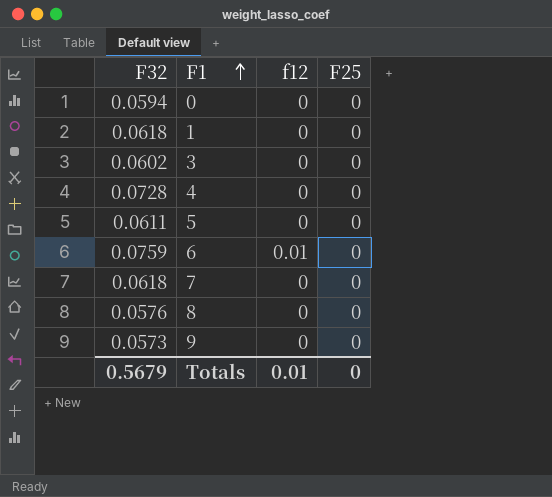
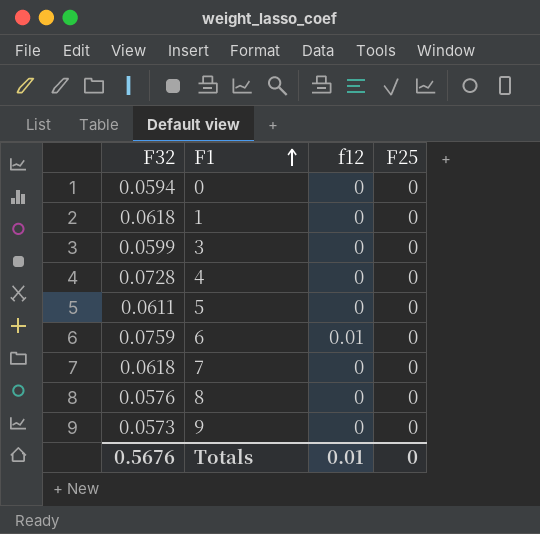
3 | F32: 0.0602 -> 0.0599
Totals | F32: 0.5679 -> 0.5676

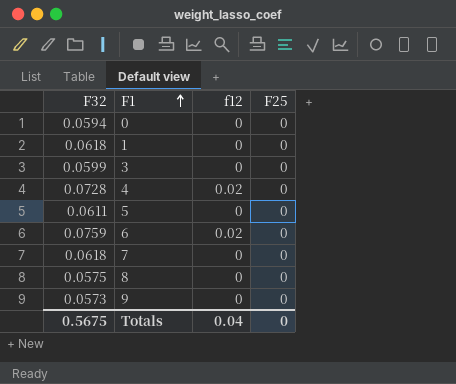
4 | f12: 0 -> 0.02
6 | f12: 0.01 -> 0.02
8 | F32: 0.0576 -> 0.0575
Totals | F32: 0.5676 -> 0.5675
Totals | f12: 0.01 -> 0.04

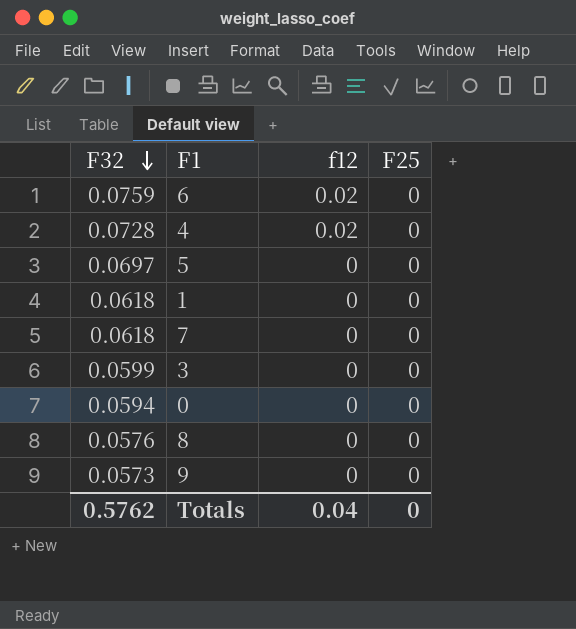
row order: F1 ascending -> F32 descending
5 | F32: 0.0611 -> 0.0697
8 | F32: 0.0575 -> 0.0576
Totals | F32: 0.5675 -> 0.5762

